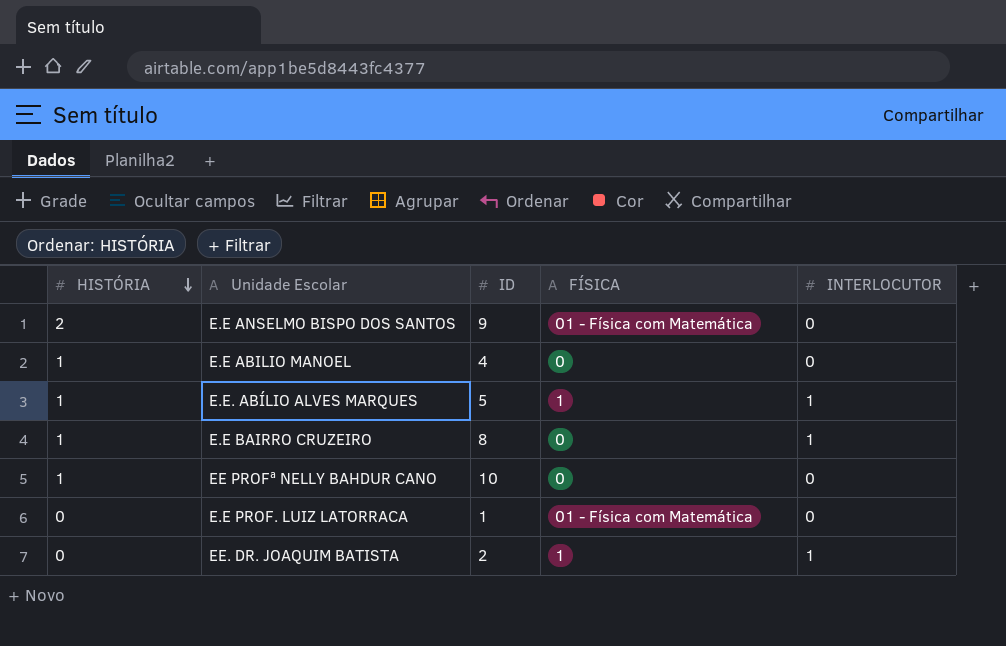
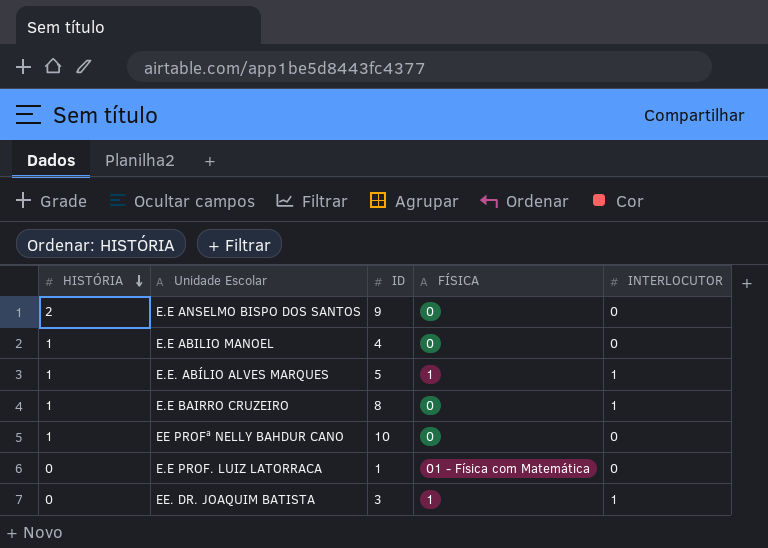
E.E ANSELMO BISPO DOS SANTOS | FÍSICA: 01 - Física com Matemática -> 0
EE. DR. JOAQUIM BATISTA | ID: 2 -> 3

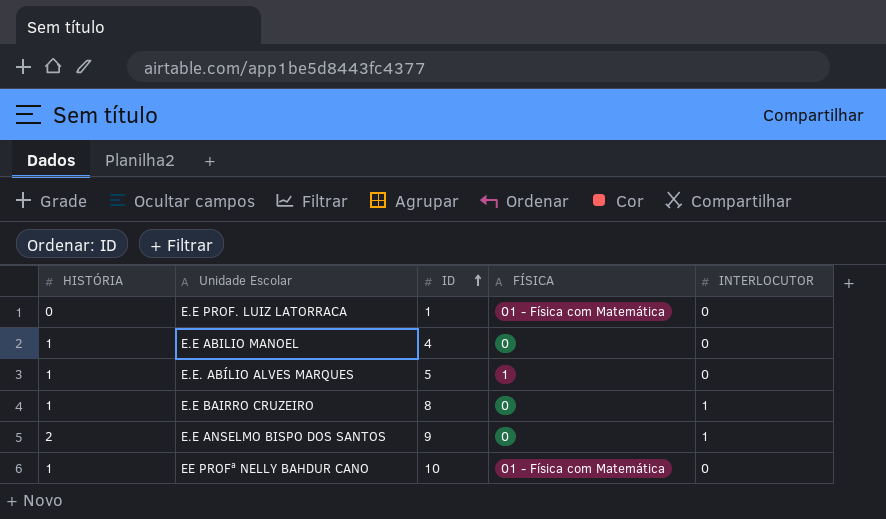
row order: HISTÓRIA descending -> ID ascending
row EE. DR. JOAQUIM BATISTA: 0 | 3 | 1 | 1 -> none
E.E. ABÍLIO ALVES MARQUES | INTERLOCUTOR: 1 -> 0
E.E ANSELMO BISPO DOS SANTOS | INTERLOCUTOR: 0 -> 1
EE PROFª NELLY BAHDUR CANO | FÍSICA: 0 -> 01 - Física com Matemática

